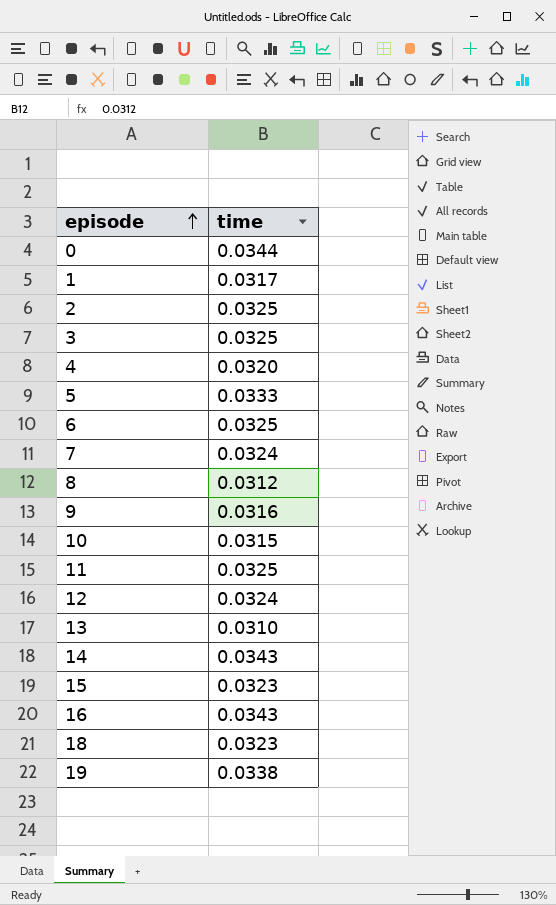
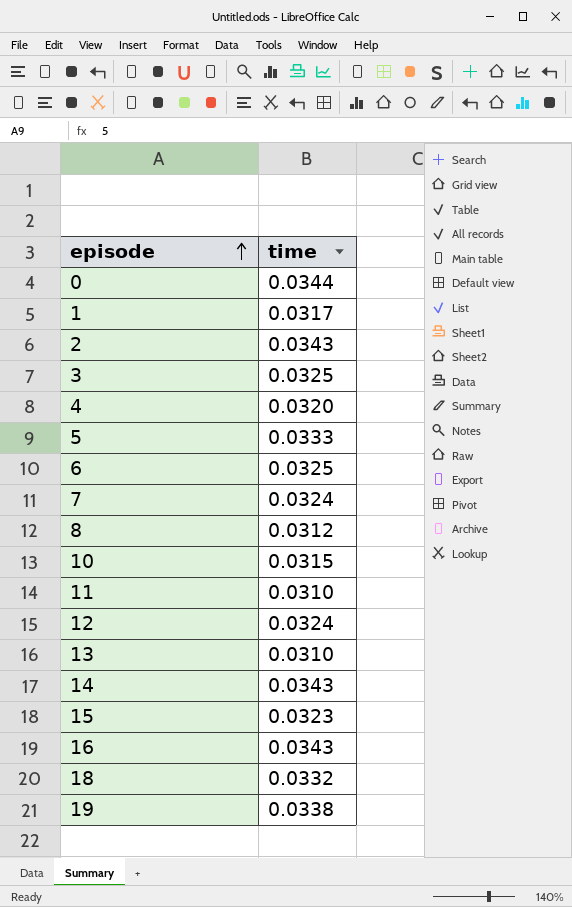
row 9: 0.0316 -> none
2 | time: 0.0325 -> 0.0343
11 | time: 0.0325 -> 0.0310
18 | time: 0.0323 -> 0.0332

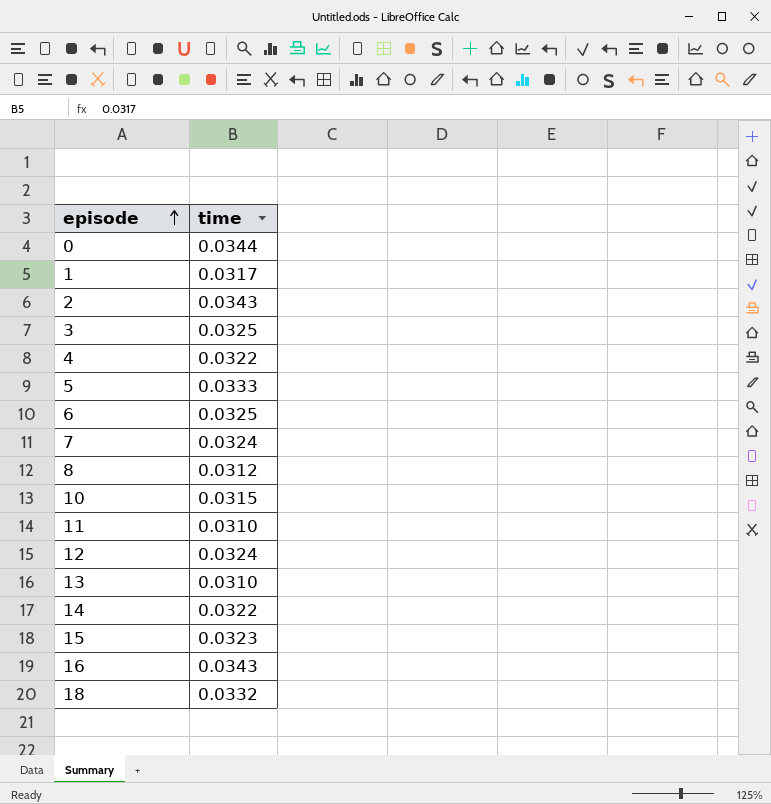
row 19: 0.0338 -> none
4 | time: 0.0320 -> 0.0322
14 | time: 0.0343 -> 0.0322

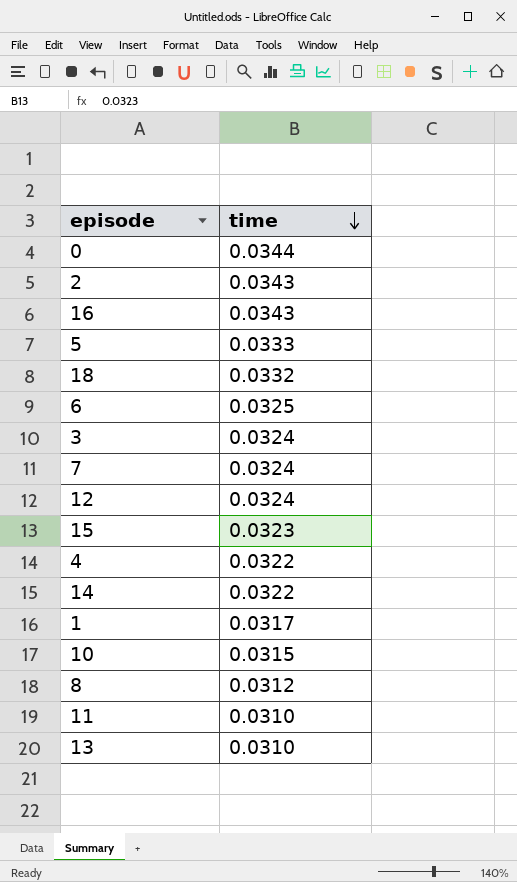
row order: episode ascending -> time descending
3 | time: 0.0325 -> 0.0324

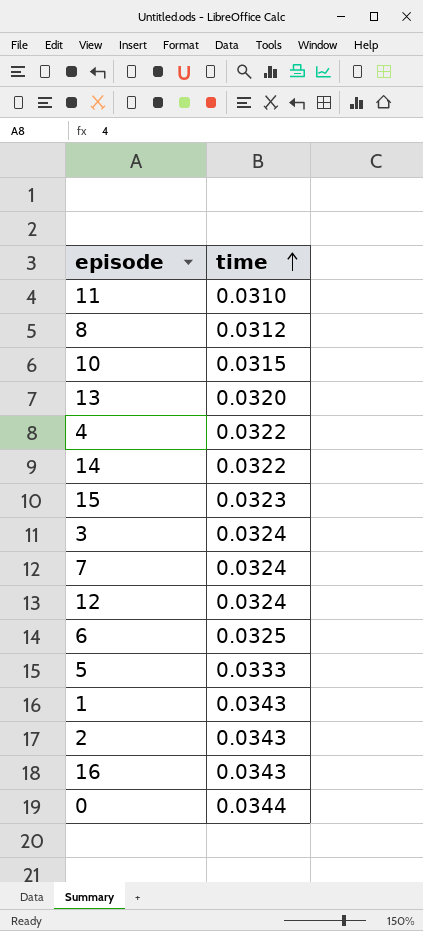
row order: time descending -> time ascending
row 18: 0.0332 -> none
13 | time: 0.0310 -> 0.0320
1 | time: 0.0317 -> 0.0343

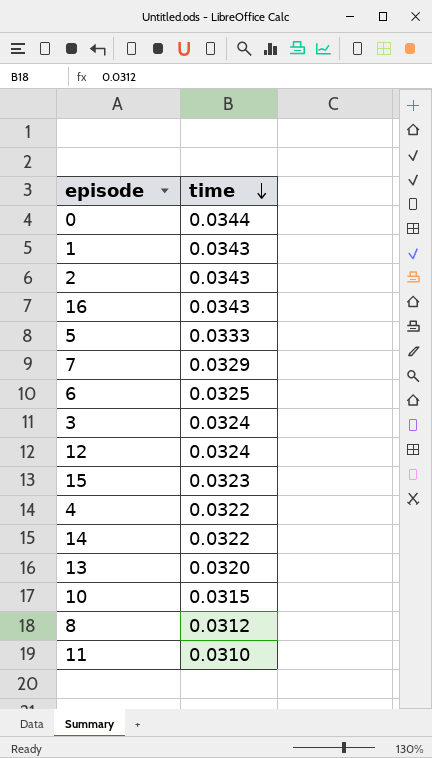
row order: time ascending -> time descending
7 | time: 0.0324 -> 0.0329

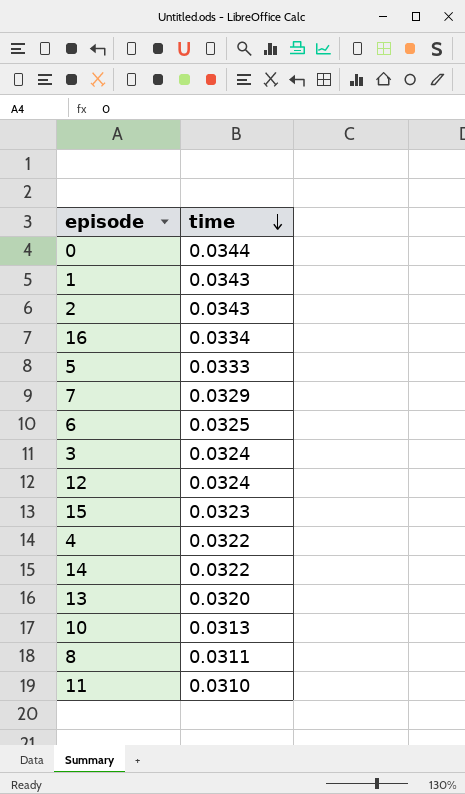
16 | time: 0.0343 -> 0.0334
10 | time: 0.0315 -> 0.0313
8 | time: 0.0312 -> 0.0311

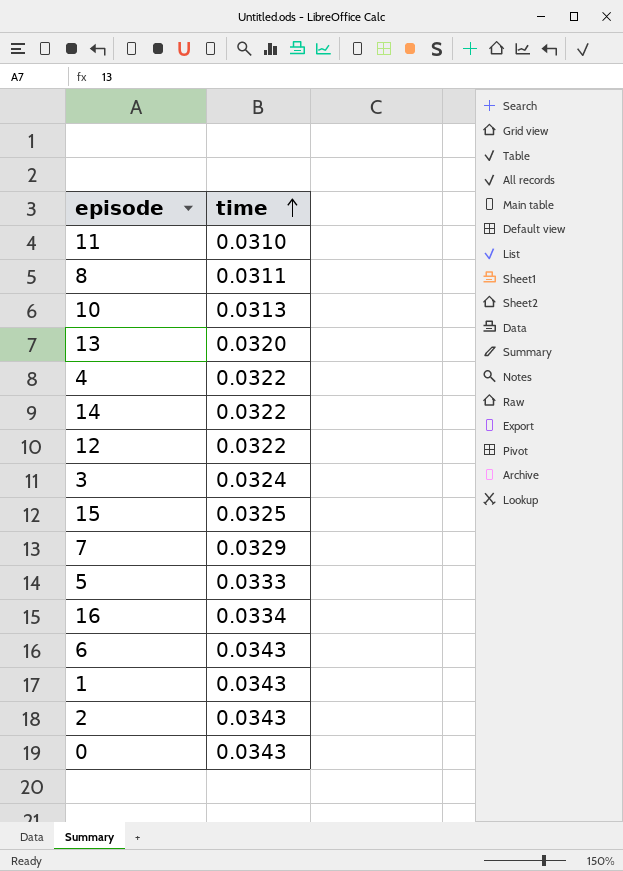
row order: time descending -> time ascending
12 | time: 0.0324 -> 0.0322
15 | time: 0.0323 -> 0.0325
6 | time: 0.0325 -> 0.0343
0 | time: 0.0344 -> 0.0343

